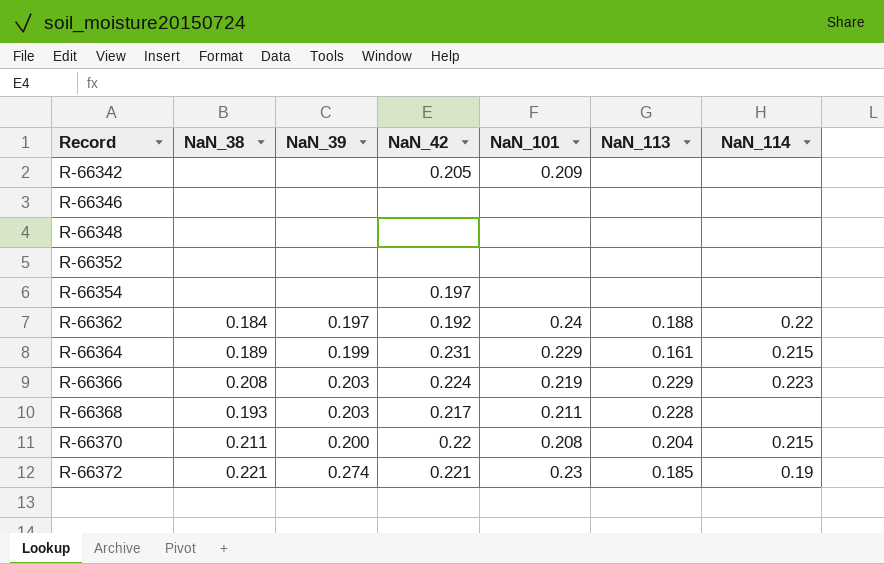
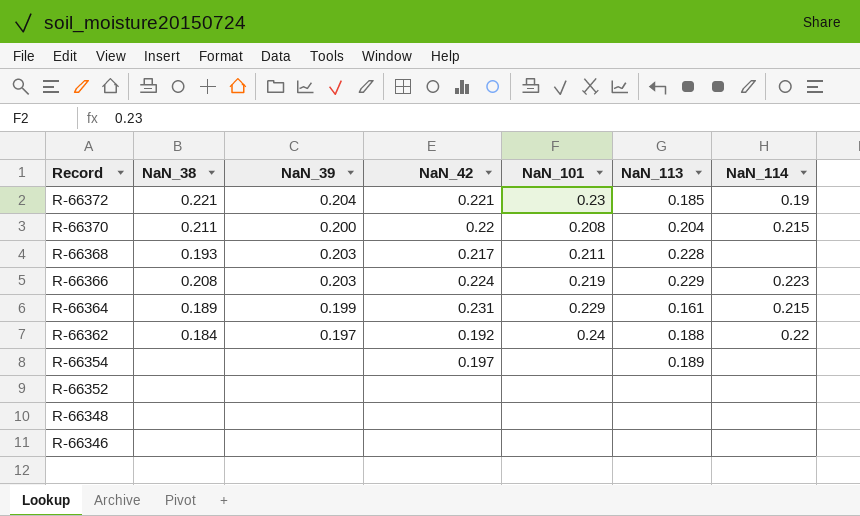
row order: Record ascending -> Record descending
row R-66342: none | none | 0.205 | 0.209 | none | none -> none
R-66372 | NaN_39: 0.274 -> 0.204
R-66354 | NaN_113: none -> 0.189

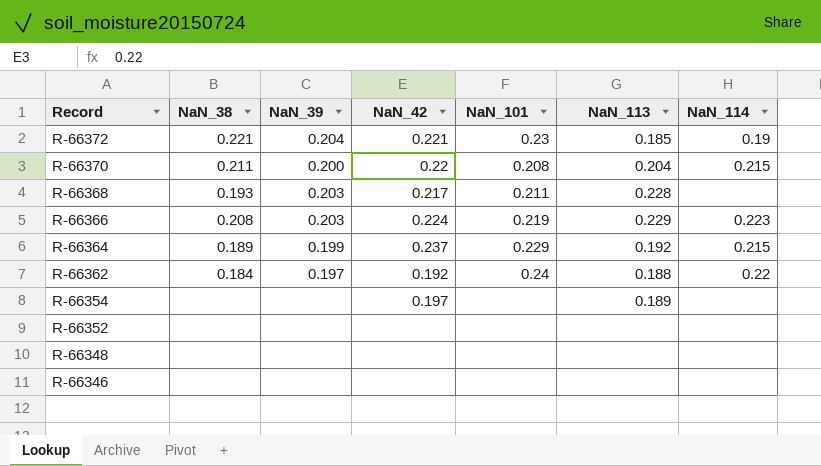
R-66364 | NaN_42: 0.231 -> 0.237
R-66364 | NaN_113: 0.161 -> 0.192

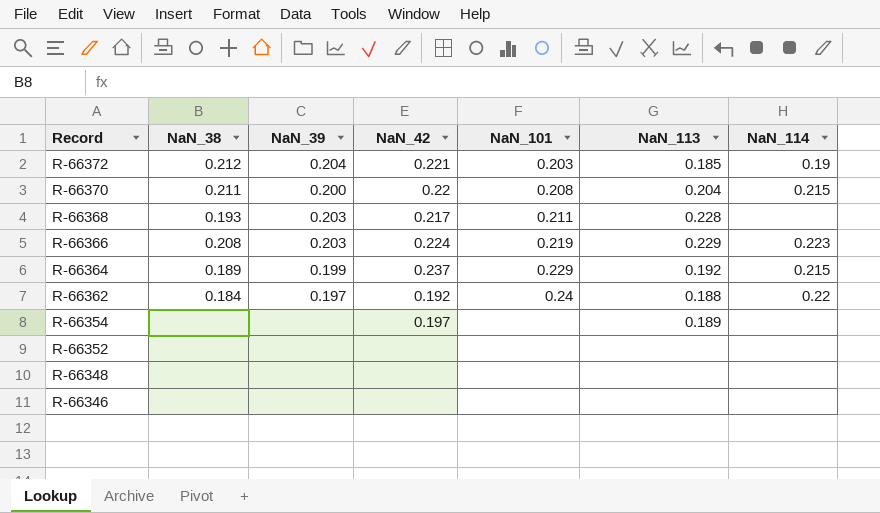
R-66372 | NaN_38: 0.221 -> 0.212
R-66372 | NaN_101: 0.23 -> 0.203

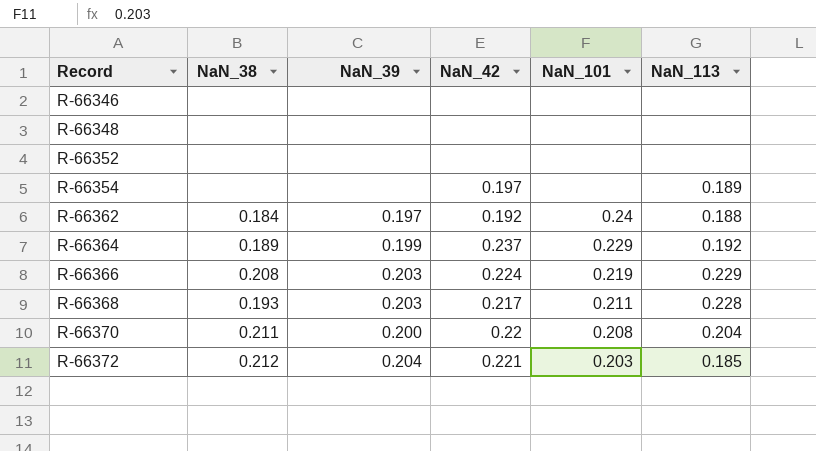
row order: Record descending -> Record ascending
column NaN_114 | position: 7 -> none

